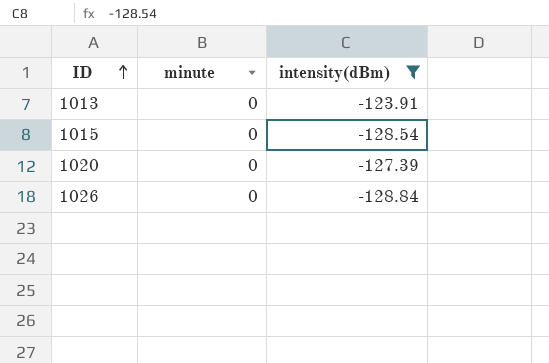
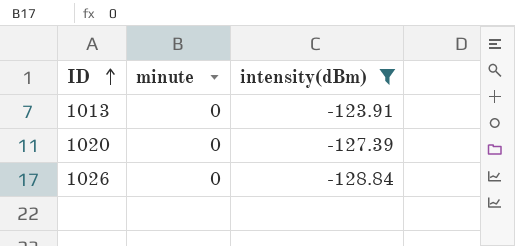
row 1015: 0 | -128.54 -> none

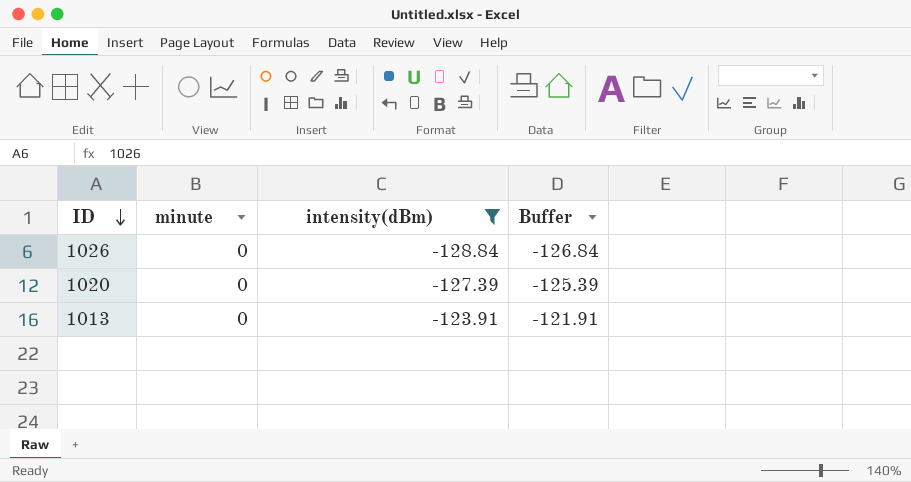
row order: ID ascending -> ID descending
column Buffer | formula: none -> [intensity(dBm)] + 2

